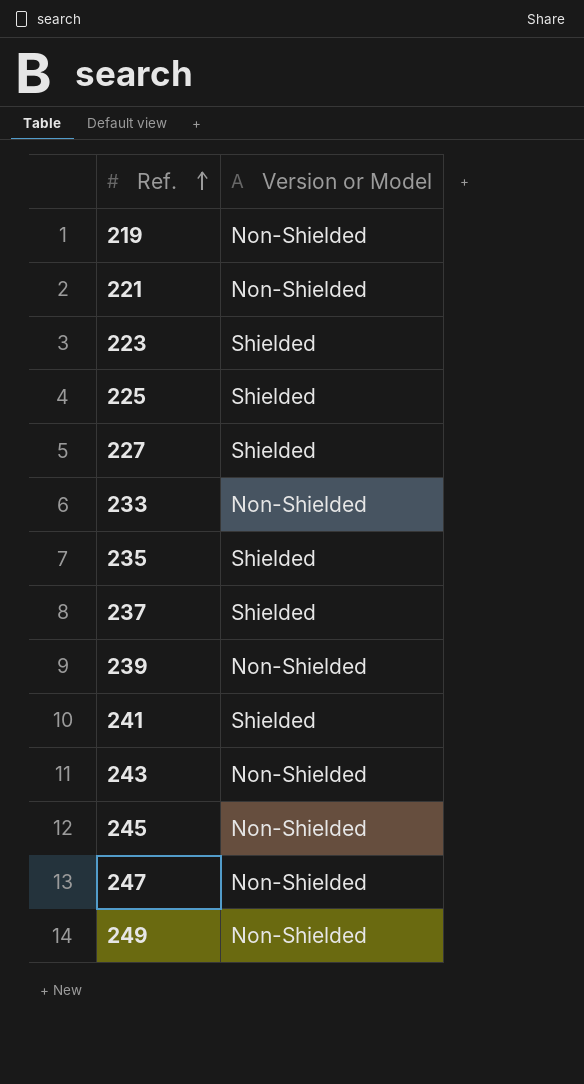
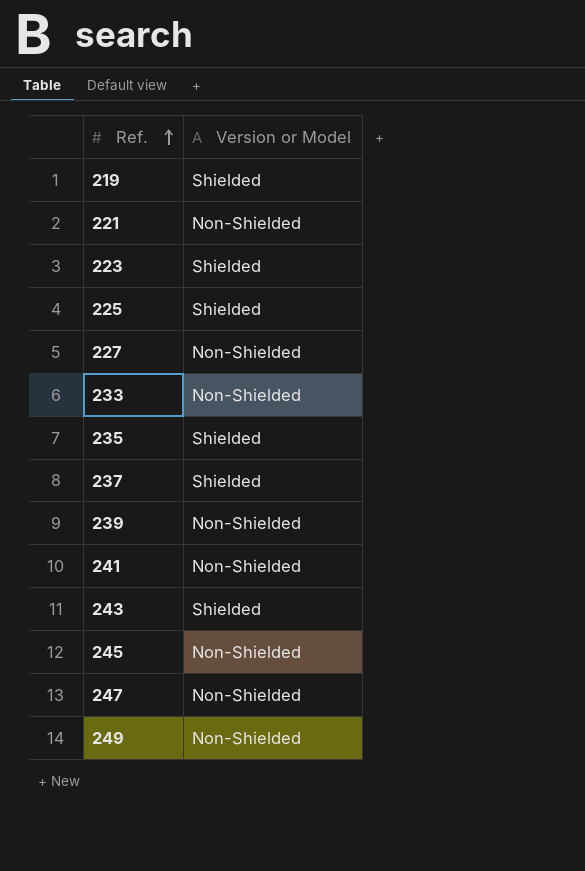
219 | Version or Model: Non-Shielded -> Shielded
227 | Version or Model: Shielded -> Non-Shielded
241 | Version or Model: Shielded -> Non-Shielded
243 | Version or Model: Non-Shielded -> Shielded

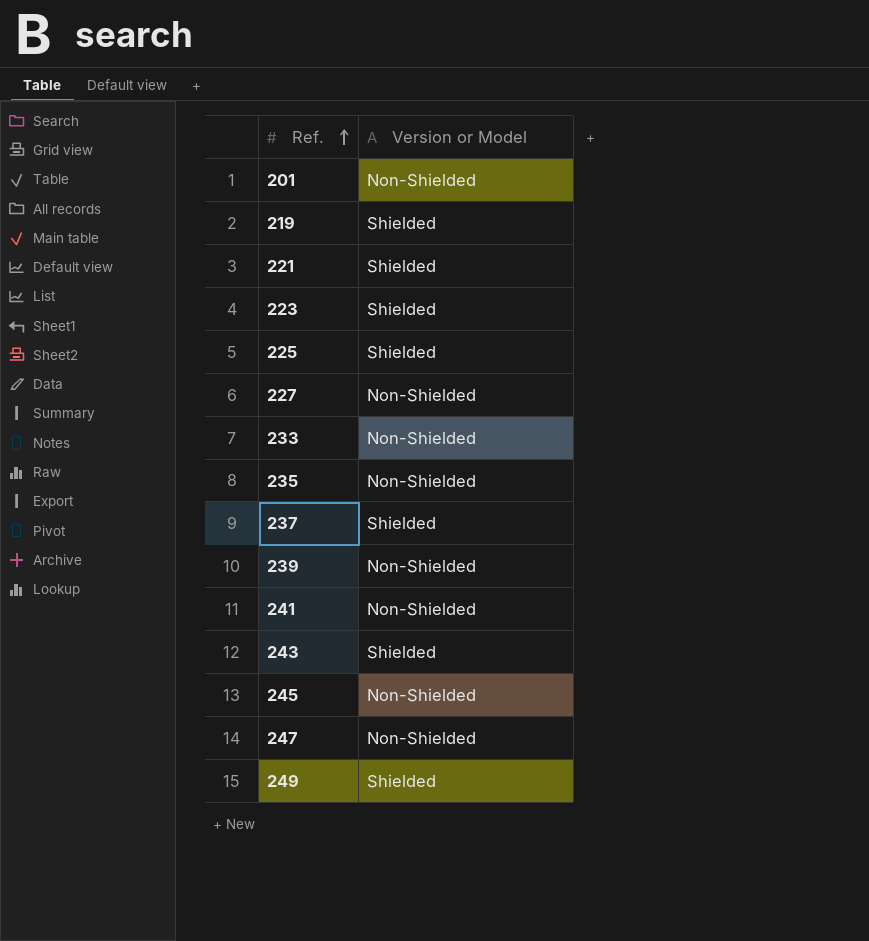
row 201: none -> Non-Shielded
221 | Version or Model: Non-Shielded -> Shielded
235 | Version or Model: Shielded -> Non-Shielded
249 | Version or Model: Non-Shielded -> Shielded

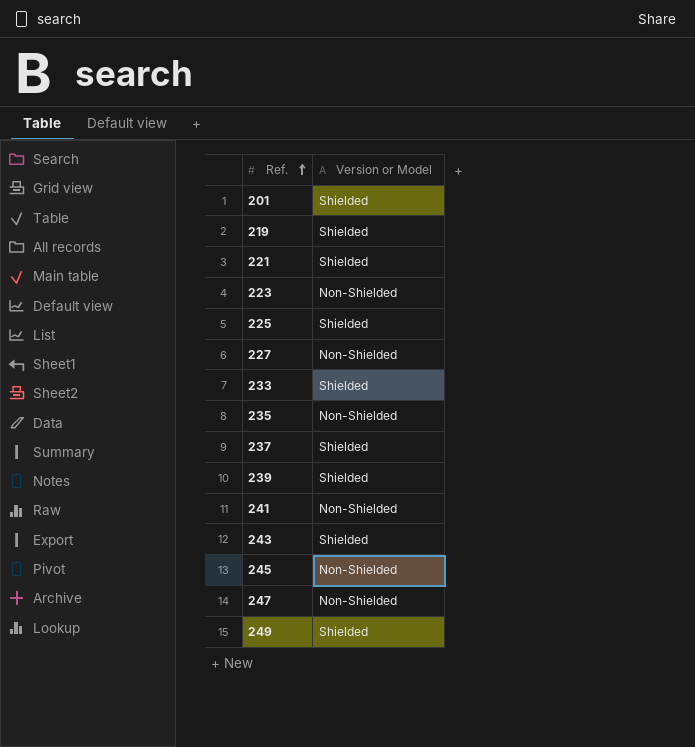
201 | Version or Model: Non-Shielded -> Shielded
223 | Version or Model: Shielded -> Non-Shielded
233 | Version or Model: Non-Shielded -> Shielded
239 | Version or Model: Non-Shielded -> Shielded

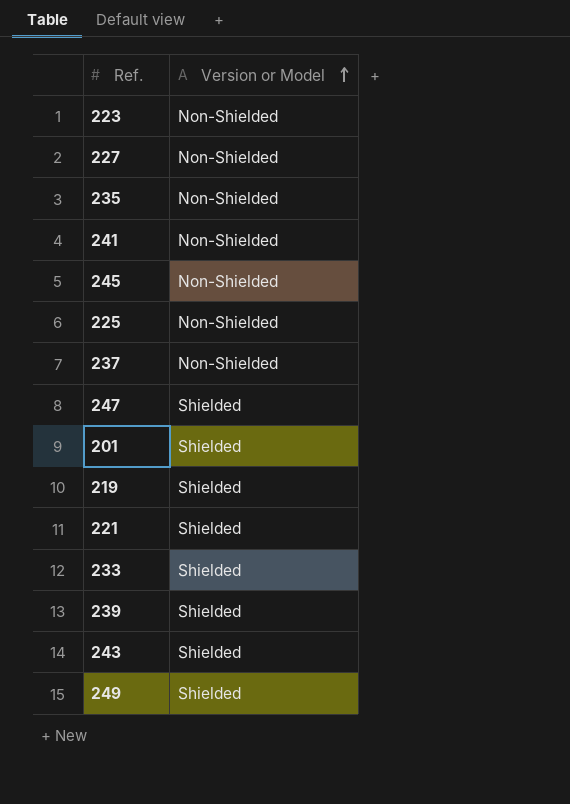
row order: Ref. ascending -> Version or Model ascending
225 | Version or Model: Shielded -> Non-Shielded
237 | Version or Model: Shielded -> Non-Shielded
247 | Version or Model: Non-Shielded -> Shielded

